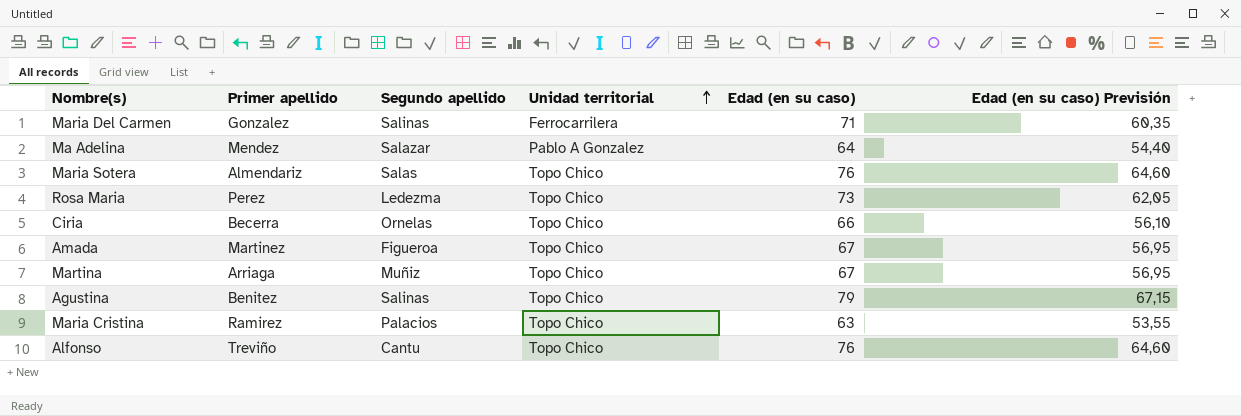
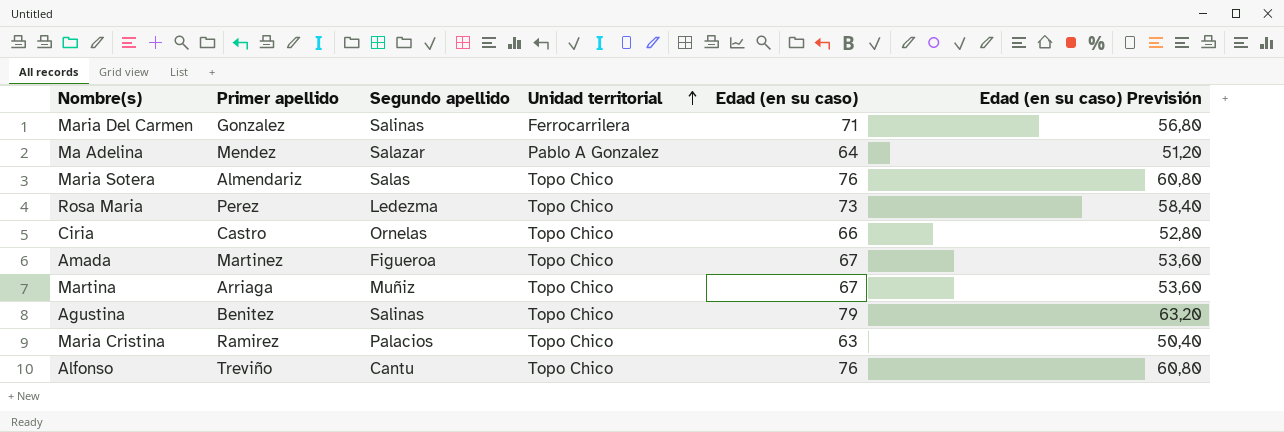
column Edad (en su caso) Previsión | formula: [Edad (en su caso)] * 0,85 -> [Edad (en su caso)] * 0,8
Ciria | Primer apellido: Becerra -> Castro

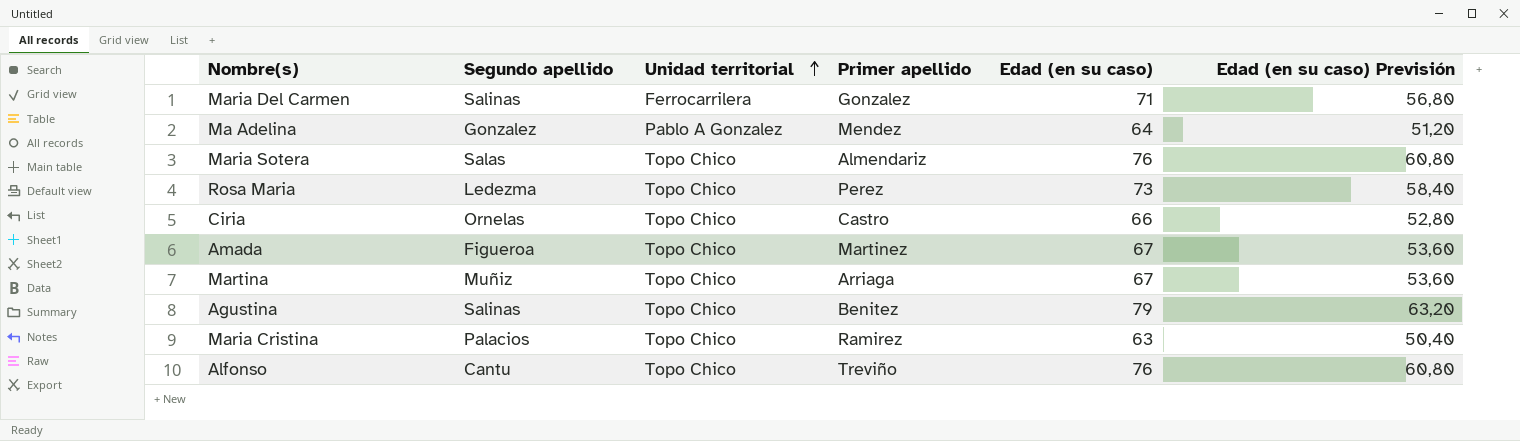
column Primer apellido | position: 2 -> 4
Ma Adelina | Segundo apellido: Salazar -> Gonzalez

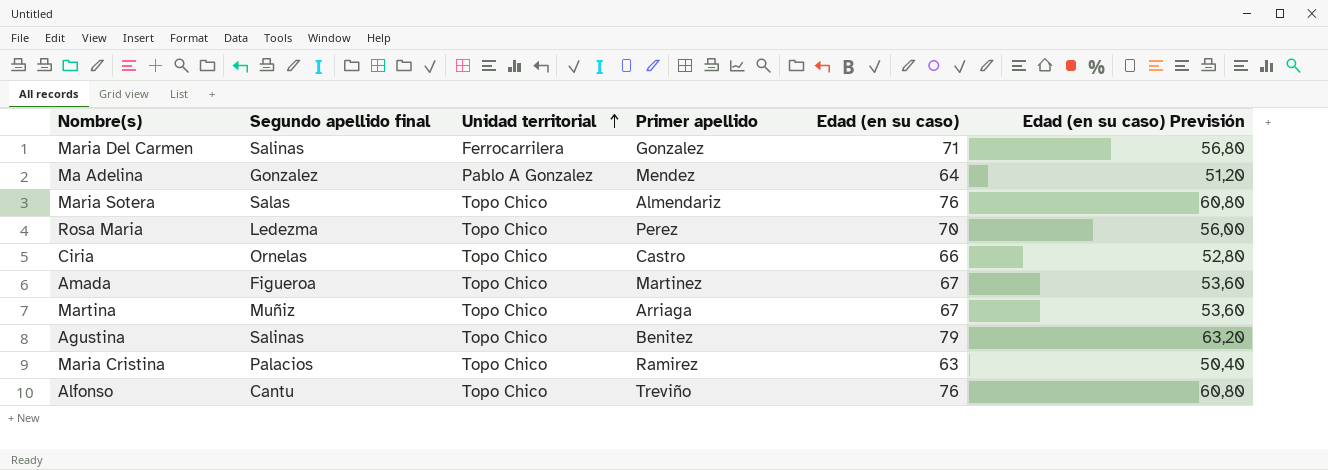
column name: Segundo apellido -> Segundo apellido final
Rosa Maria | Edad (en su caso): 73 -> 70
Rosa Maria | Edad (en su caso) Previsión: 58,40 -> 56,00

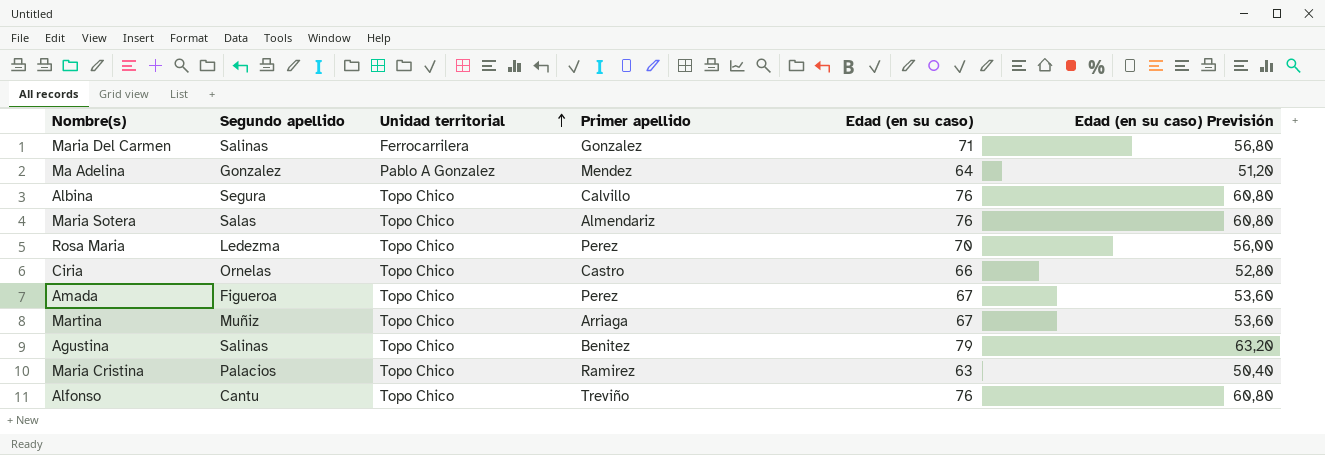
column name: Segundo apellido final -> Segundo apellido
row Albina: none -> Segura | Topo Chico | Calvillo | 76 | 60,80
Amada | Primer apellido: Martinez -> Perez

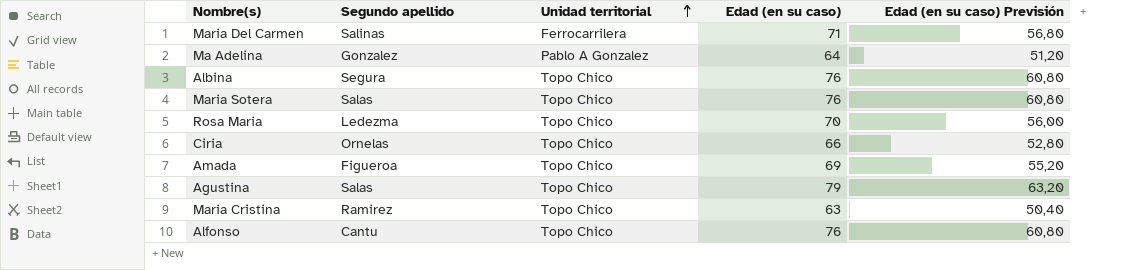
column Primer apellido | position: 4 -> none
row Martina: Muñiz | Topo Chico | Arriaga | 67 | 53,60 -> none
Amada | Edad (en su caso): 67 -> 69
Amada | Edad (en su caso) Previsión: 53,60 -> 55,20
Agustina | Segundo apellido: Salinas -> Salas
Maria Cristina | Segundo apellido: Palacios -> Ramirez

